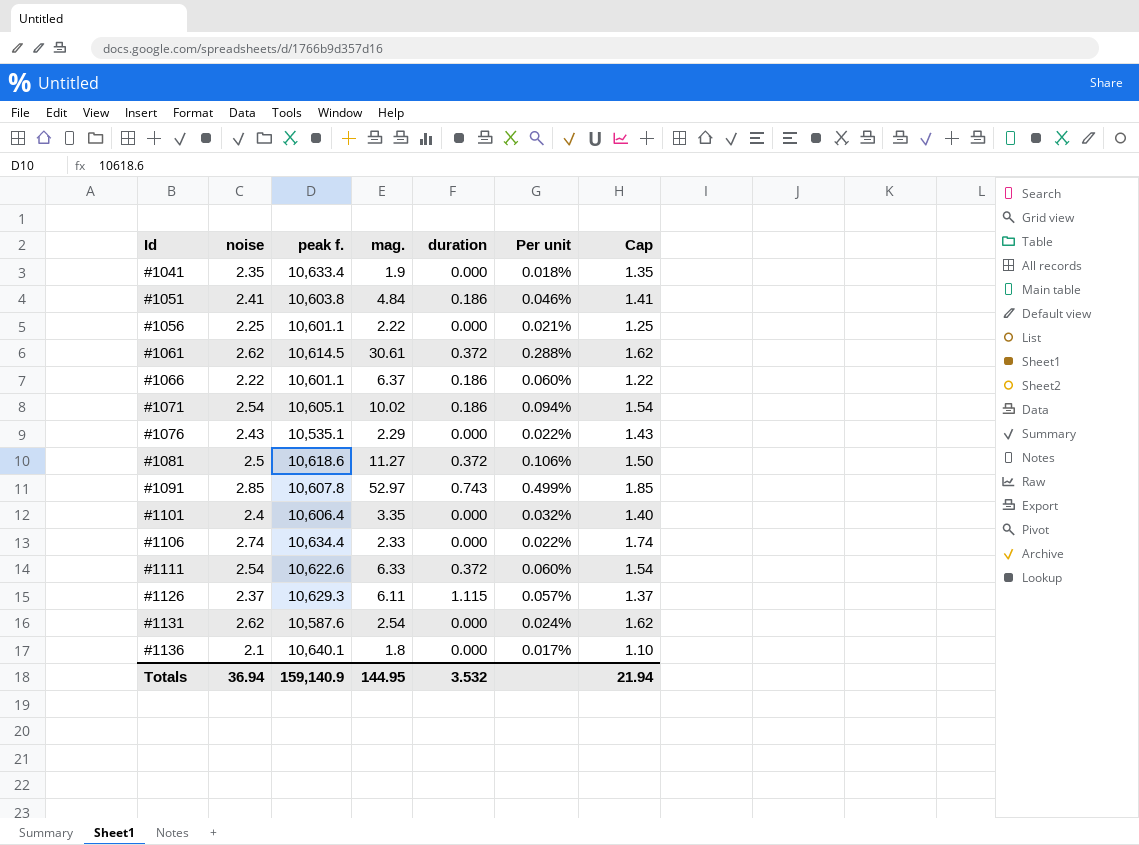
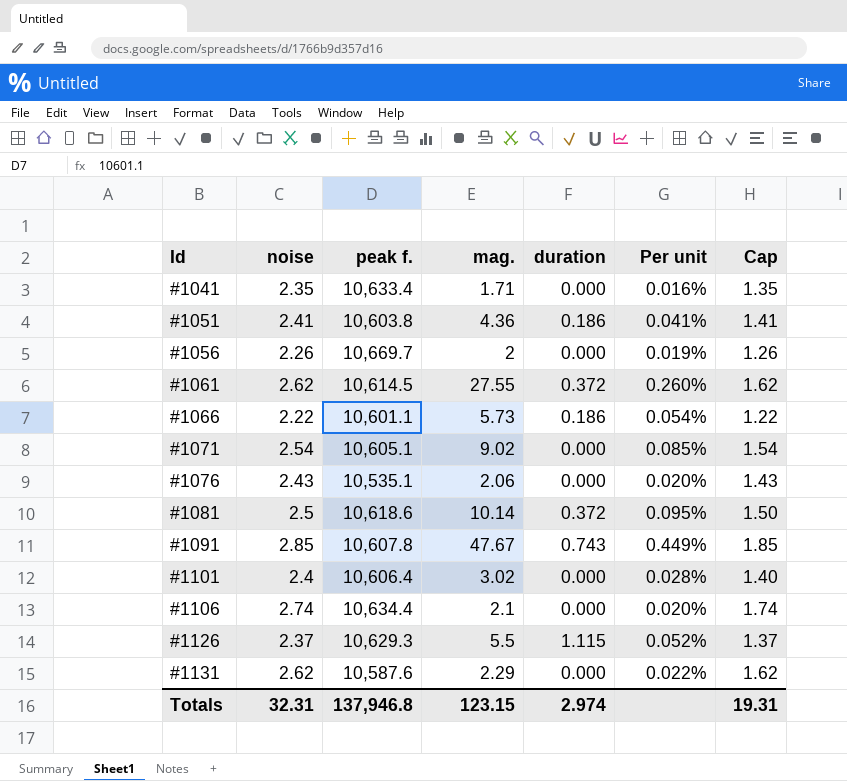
row #1111: 2.54 | 10,622.6 | 6.33 | 0.372 | 0.060% | 1.54 -> none
row #1136: 2.1 | 10,640.1 | 1.8 | 0.000 | 0.017% | 1.10 -> none
#1041 | mag.: 1.9 -> 1.71
#1041 | Per unit: 0.018% -> 0.016%
#1051 | mag.: 4.84 -> 4.36
#1051 | Per unit: 0.046% -> 0.041%
#1056 | noise: 2.25 -> 2.26
#1056 | peak f.: 10,601.1 -> 10,669.7
#1056 | mag.: 2.22 -> 2
#1056 | Per unit: 0.021% -> 0.019%
#1056 | Cap: 1.25 -> 1.26
#1061 | mag.: 30.61 -> 27.55
#1061 | Per unit: 0.288% -> 0.260%
#1066 | mag.: 6.37 -> 5.73
#1066 | Per unit: 0.060% -> 0.054%
#1071 | mag.: 10.02 -> 9.02
#1071 | duration: 0.186 -> 0.000
#1071 | Per unit: 0.094% -> 0.085%
#1076 | mag.: 2.29 -> 2.06
#1076 | Per unit: 0.022% -> 0.020%
#1081 | mag.: 11.27 -> 10.14
#1081 | Per unit: 0.106% -> 0.095%
#1091 | mag.: 52.97 -> 47.67
#1091 | Per unit: 0.499% -> 0.449%
#1101 | mag.: 3.35 -> 3.02
#1101 | Per unit: 0.032% -> 0.028%
#1106 | mag.: 2.33 -> 2.1
#1106 | Per unit: 0.022% -> 0.020%
#1126 | mag.: 6.11 -> 5.5
#1126 | Per unit: 0.057% -> 0.052%
#1131 | mag.: 2.54 -> 2.29
#1131 | Per unit: 0.024% -> 0.022%
Totals | noise: 36.94 -> 32.31
Totals | peak f.: 159,140.9 -> 137,946.8
Totals | mag.: 144.95 -> 123.15
Totals | duration: 3.532 -> 2.974
Totals | Cap: 21.94 -> 19.31

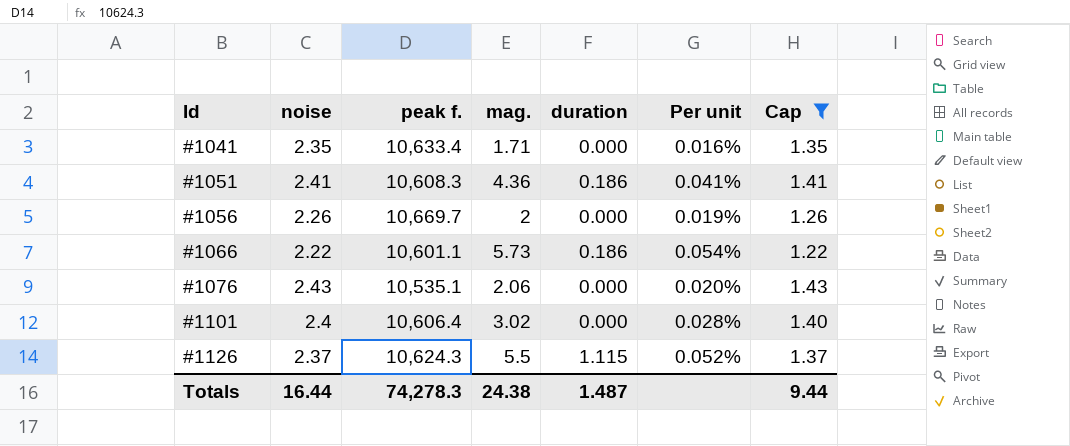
filter: none -> Cap <= 1.43
#1051 | peak f.: 10,603.8 -> 10,608.3
#1126 | peak f.: 10,629.3 -> 10,624.3
Totals | noise: 32.31 -> 16.44
Totals | peak f.: 137,946.8 -> 74,278.3
Totals | mag.: 123.15 -> 24.38
Totals | duration: 2.974 -> 1.487
Totals | Cap: 19.31 -> 9.44

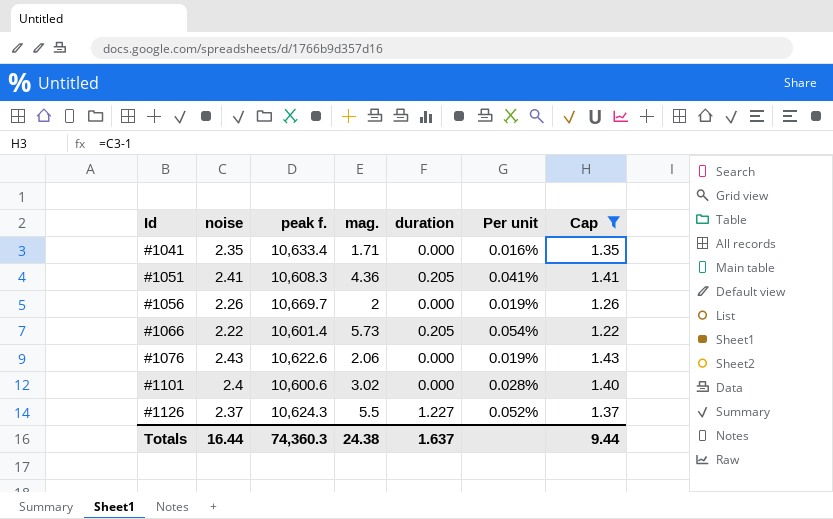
#1051 | duration: 0.186 -> 0.205
#1066 | peak f.: 10,601.1 -> 10,601.4
#1066 | duration: 0.186 -> 0.205
#1076 | peak f.: 10,535.1 -> 10,622.6
#1076 | Per unit: 0.020% -> 0.019%
#1101 | peak f.: 10,606.4 -> 10,600.6
#1126 | duration: 1.115 -> 1.227
Totals | peak f.: 74,278.3 -> 74,360.3
Totals | duration: 1.487 -> 1.637

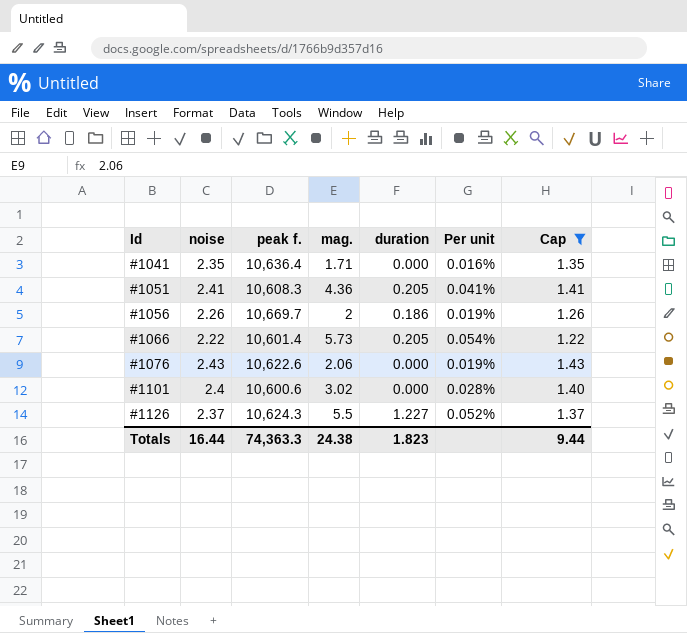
#1041 | peak f.: 10,633.4 -> 10,636.4
#1056 | duration: 0.000 -> 0.186
Totals | peak f.: 74,360.3 -> 74,363.3
Totals | duration: 1.637 -> 1.823

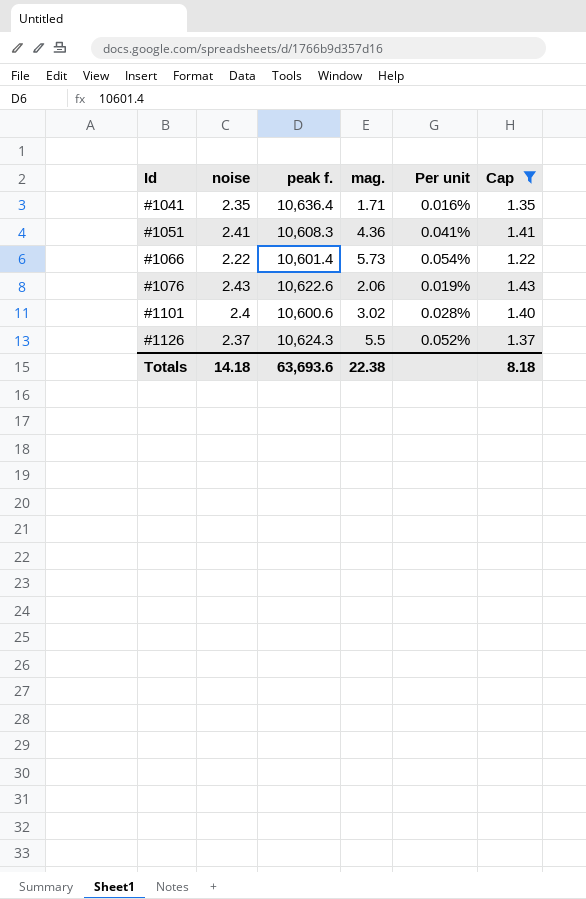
column duration | position: 5 -> none
row #1056: 2.26 | 10,669.7 | 2 | 0.186 | 0.019% | 1.26 -> none
Totals | noise: 16.44 -> 14.18
Totals | peak f.: 74,363.3 -> 63,693.6
Totals | mag.: 24.38 -> 22.38
Totals | Cap: 9.44 -> 8.18

